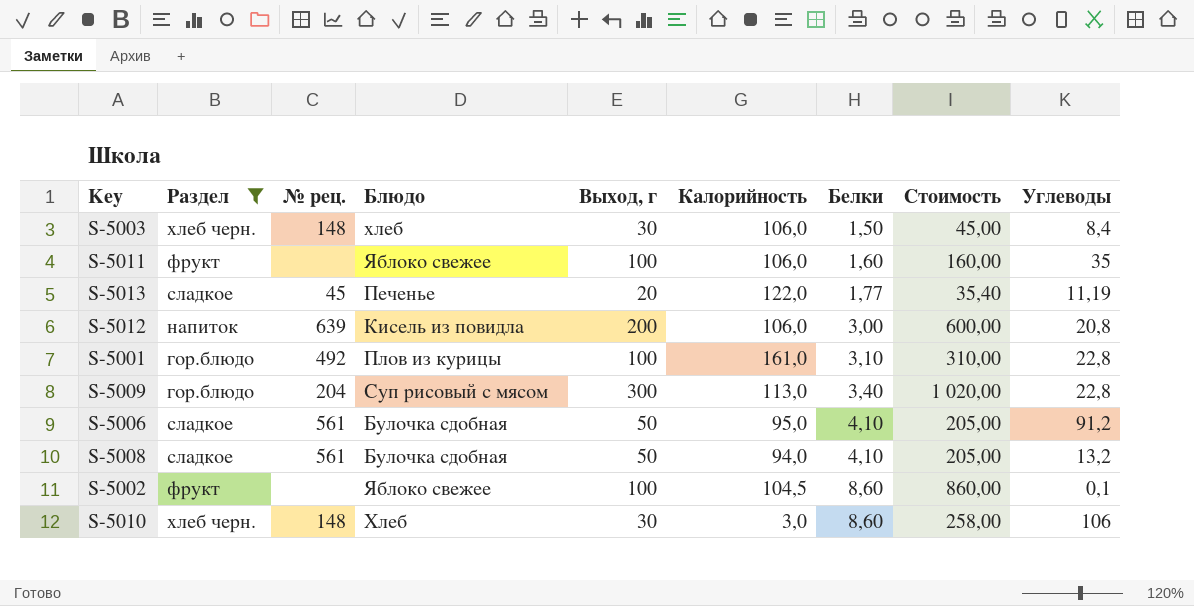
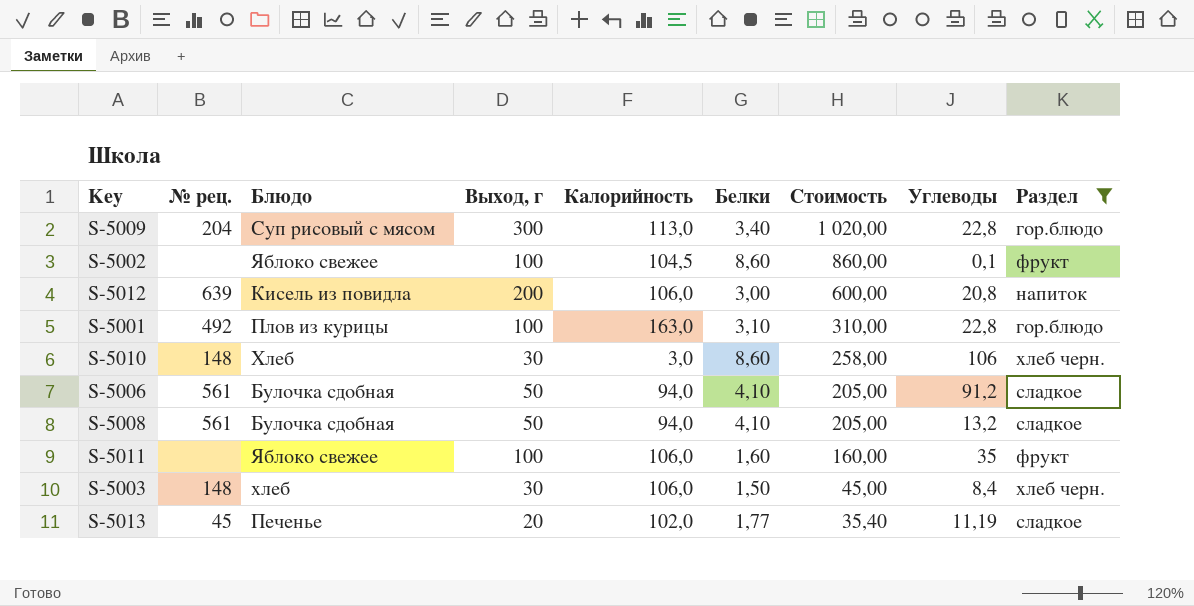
row order: Белки ascending -> Стоимость descending
column Раздел | position: 2 -> 9
S-5001 | Калорийность: 161,0 -> 163,0
S-5006 | Калорийность: 95,0 -> 94,0
S-5013 | Калорийность: 122,0 -> 102,0

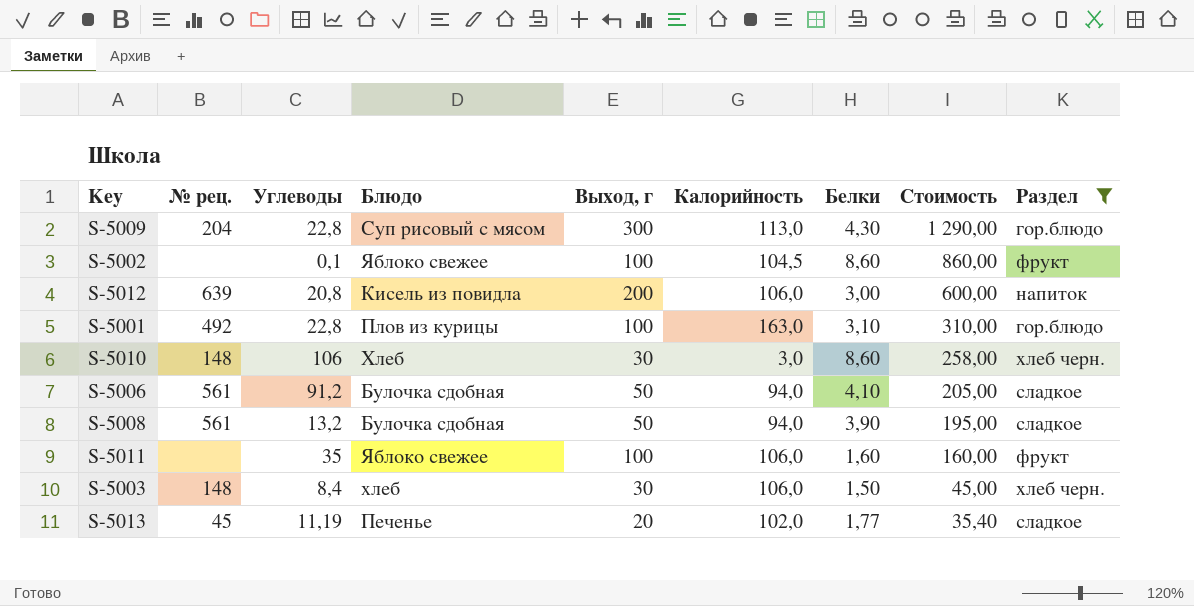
column Углеводы | position: 8 -> 3
S-5009 | Белки: 3,40 -> 4,30
S-5009 | Стоимость: 1 020,00 -> 1 290,00
S-5008 | Белки: 4,10 -> 3,90
S-5008 | Стоимость: 205,00 -> 195,00

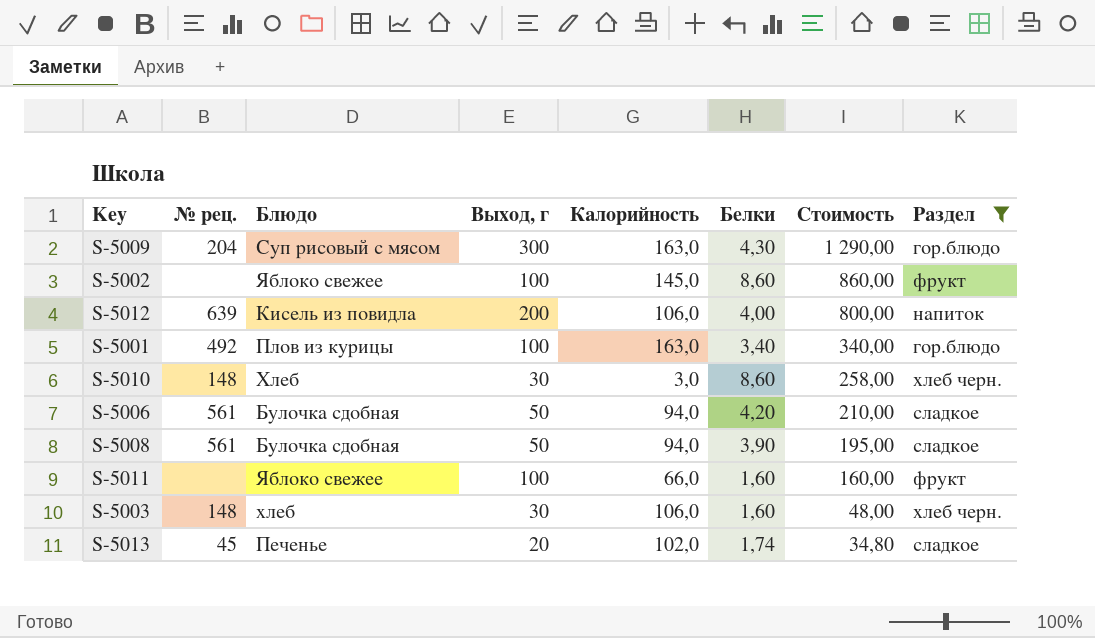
column Углеводы | position: 3 -> none
S-5009 | Калорийность: 113,0 -> 163,0
S-5002 | Калорийность: 104,5 -> 145,0
S-5012 | Белки: 3,00 -> 4,00
S-5012 | Стоимость: 600,00 -> 800,00
S-5001 | Белки: 3,10 -> 3,40
S-5001 | Стоимость: 310,00 -> 340,00
S-5006 | Белки: 4,10 -> 4,20
S-5006 | Стоимость: 205,00 -> 210,00
S-5011 | Калорийность: 106,0 -> 66,0
S-5003 | Белки: 1,50 -> 1,60
S-5003 | Стоимость: 45,00 -> 48,00
S-5013 | Белки: 1,77 -> 1,74
S-5013 | Стоимость: 35,40 -> 34,80

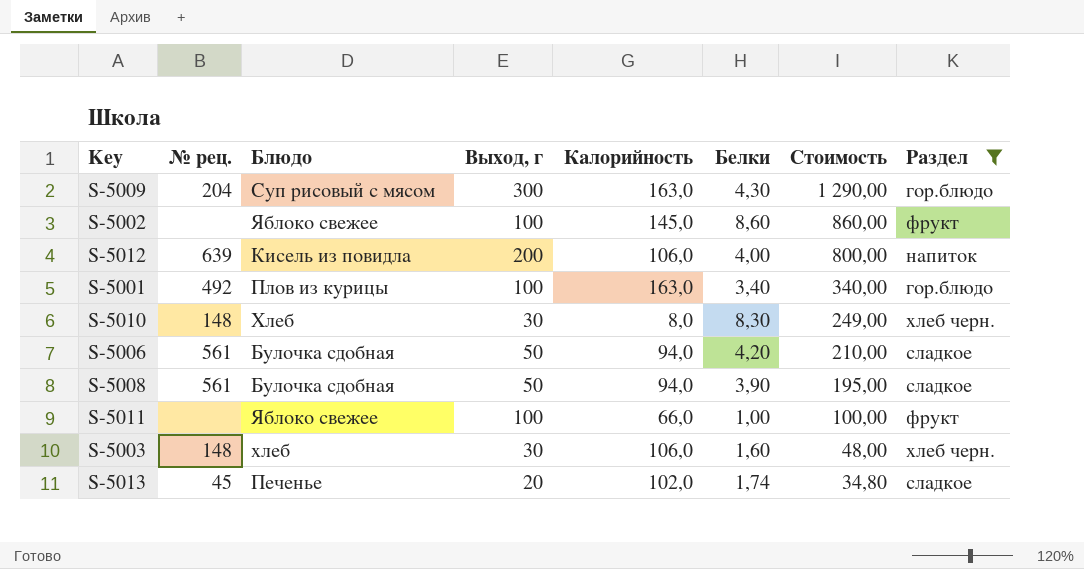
S-5010 | Калорийность: 3,0 -> 8,0
S-5010 | Белки: 8,60 -> 8,30
S-5010 | Стоимость: 258,00 -> 249,00
S-5011 | Белки: 1,60 -> 1,00
S-5011 | Стоимость: 160,00 -> 100,00

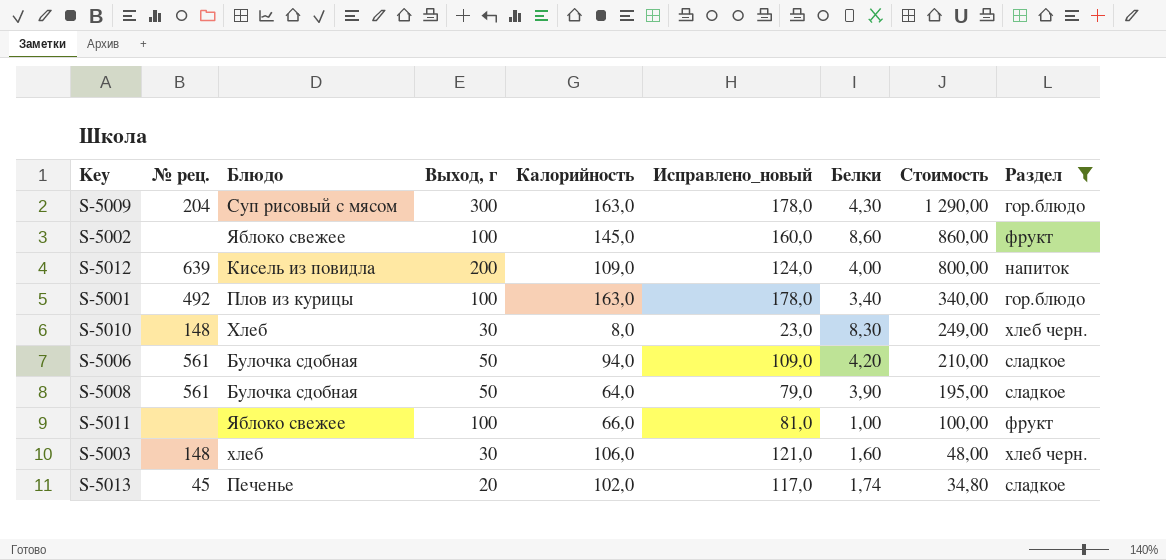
column Исправлено_новый | formula: none -> [Калорийность] + 15
S-5012 | Калорийность: 106,0 -> 109,0
S-5008 | Калорийность: 94,0 -> 64,0

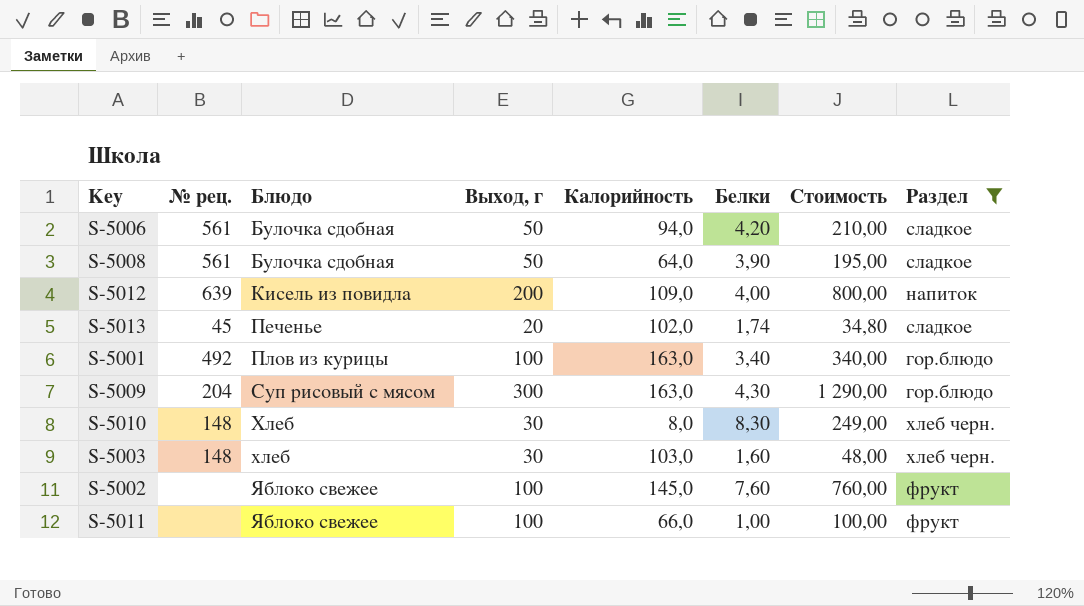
row order: Стоимость descending -> Блюдо ascending
column Исправлено_новый | formula: [Калорийность] + 15 -> none
S-5003 | Калорийность: 106,0 -> 103,0
S-5002 | Белки: 8,60 -> 7,60
S-5002 | Стоимость: 860,00 -> 760,00

